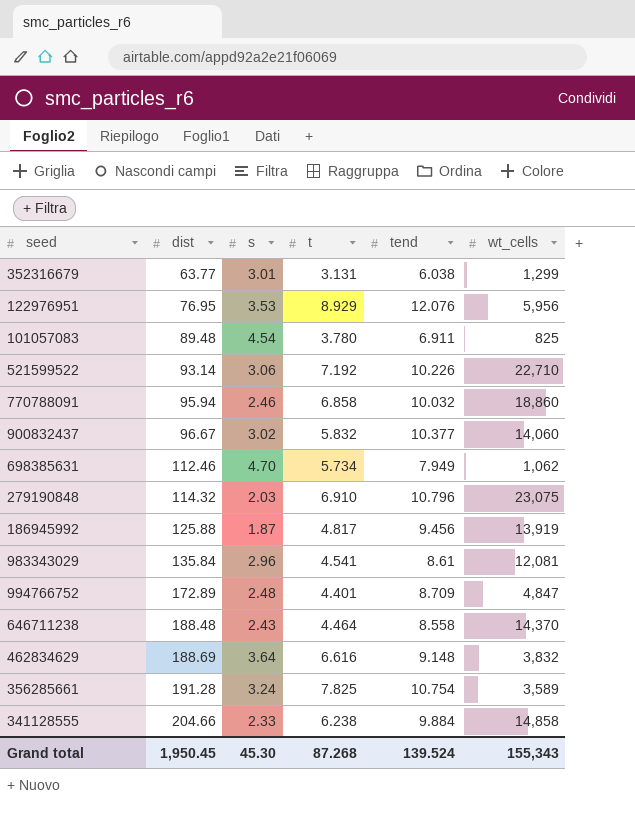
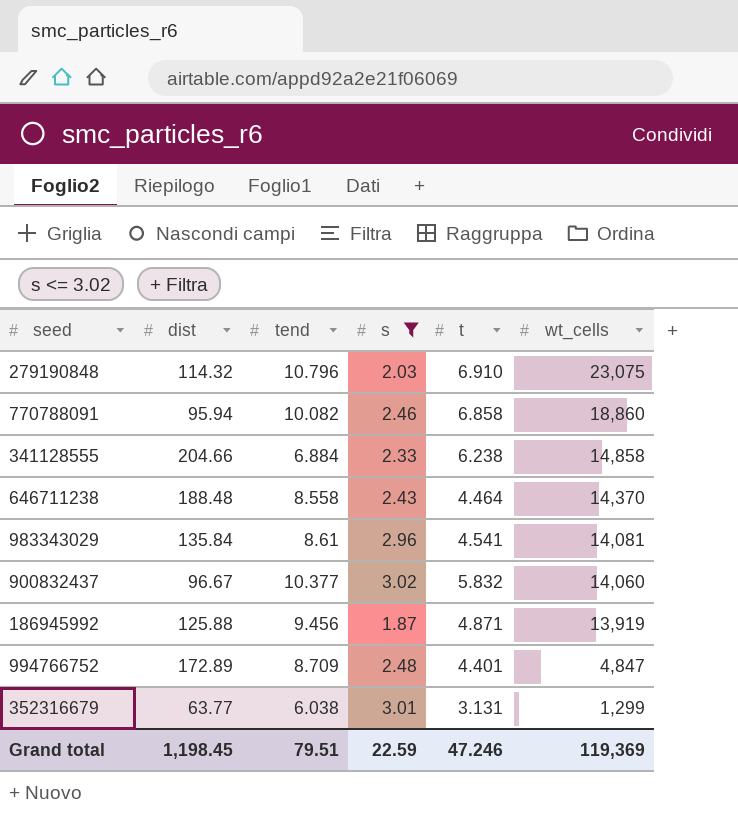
filter: none -> s <= 3.02
row order: dist ascending -> wt_cells descending
column tend | position: 5 -> 3
770788091 | tend: 10.032 -> 10.082
341128555 | tend: 9.884 -> 6.884
983343029 | wt_cells: 12,081 -> 14,081
186945992 | t: 4.817 -> 4.871
Grand total | dist: 1,950.45 -> 1,198.45
Grand total | tend: 139.524 -> 79.51
Grand total | s: 45.30 -> 22.59
Grand total | t: 87.268 -> 47.246
Grand total | wt_cells: 155,343 -> 119,369

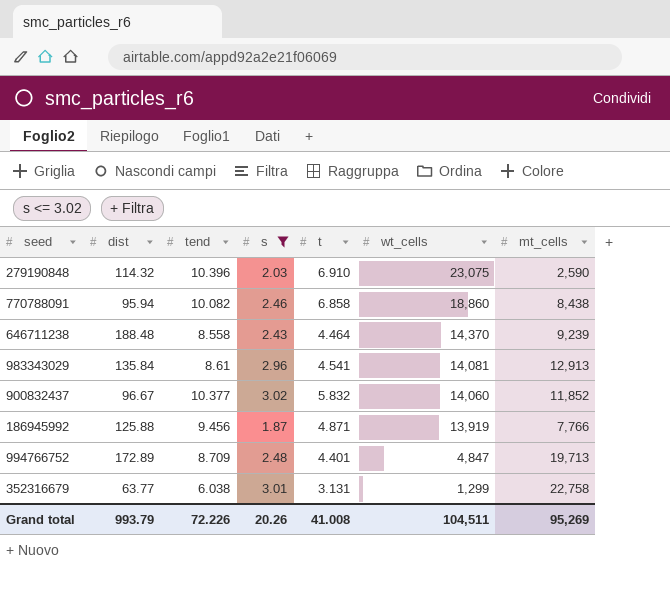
column mt_cells | position: none -> 7
row 341128555: 204.66 | 6.884 | 2.33 | 6.238 | 14,858 -> none
279190848 | tend: 10.796 -> 10.396
Grand total | dist: 1,198.45 -> 993.79
Grand total | tend: 79.51 -> 72.226
Grand total | s: 22.59 -> 20.26
Grand total | t: 47.246 -> 41.008
Grand total | wt_cells: 119,369 -> 104,511

